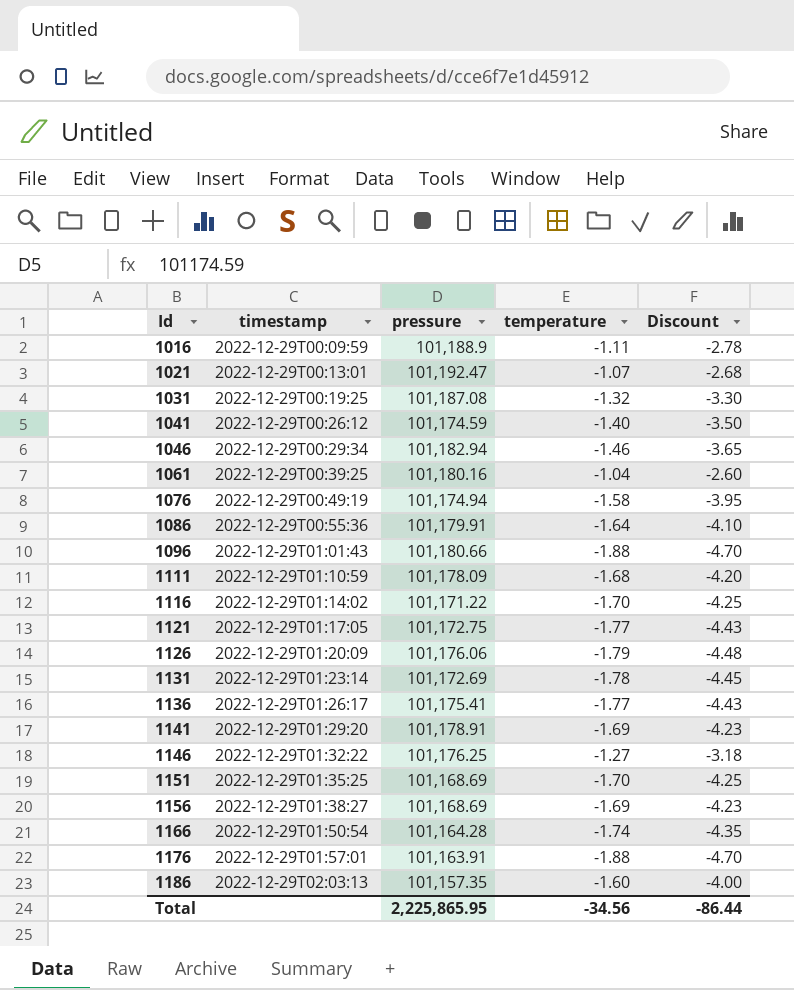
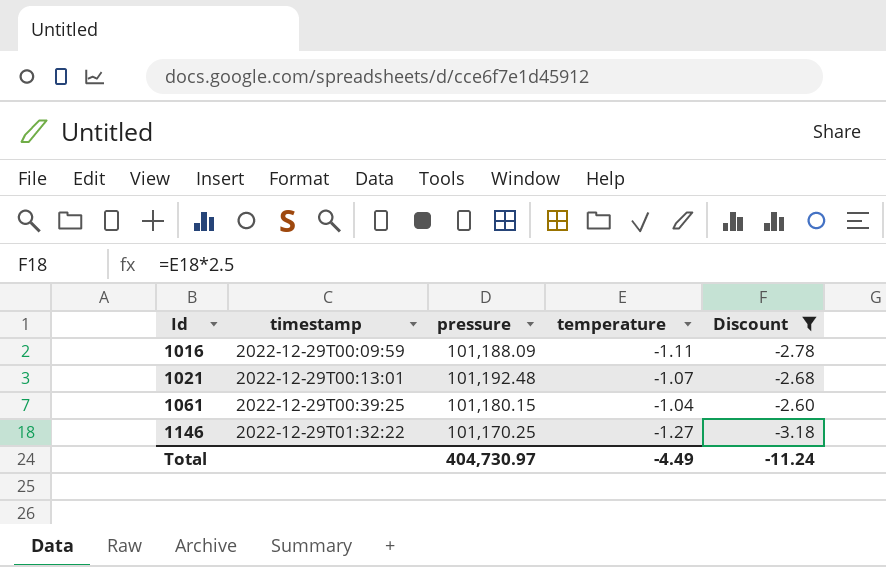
filter: none -> Discount >= -3.18
1016 | pressure: 101,188.9 -> 101,188.09
1021 | pressure: 101,192.47 -> 101,192.48
1061 | pressure: 101,180.16 -> 101,180.15
1146 | pressure: 101,176.25 -> 101,170.25
Total | pressure: 2,225,865.95 -> 404,730.97
Total | temperature: -34.56 -> -4.49
Total | Discount: -86.44 -> -11.24

